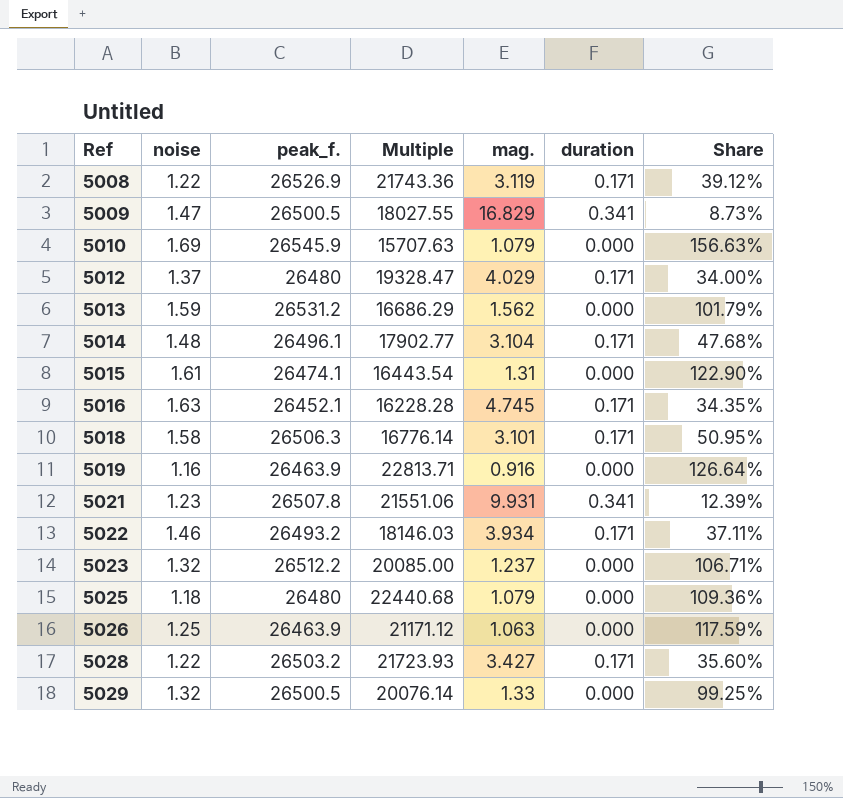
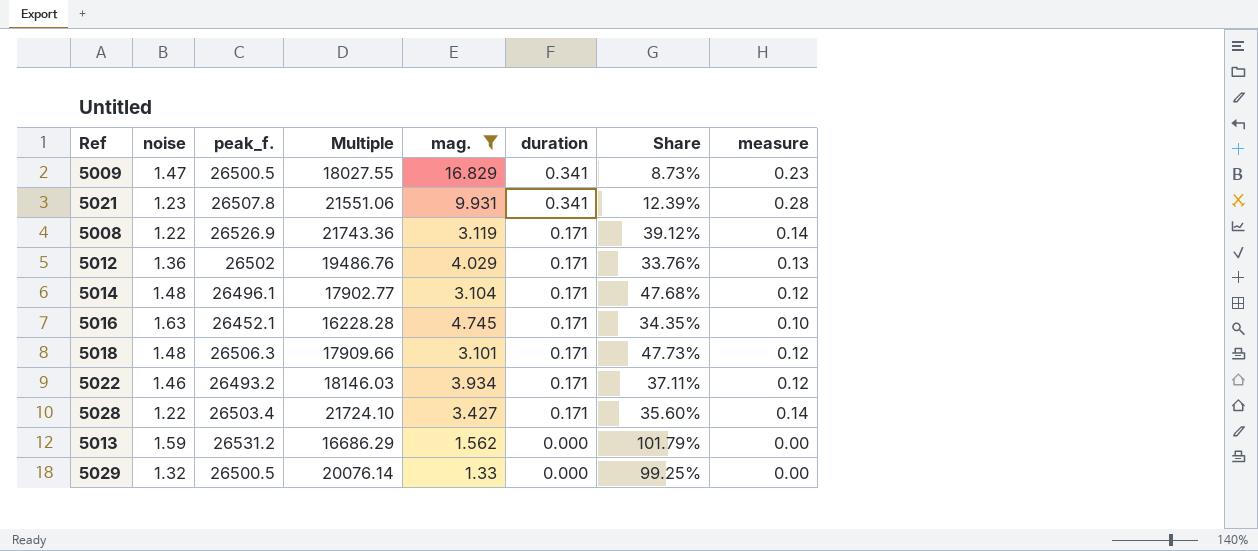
filter: none -> mag. >= 1.33
row order: Ref ascending -> duration descending
column measure | formula: none -> [duration] / [noise]
5012 | noise: 1.37 -> 1.36
5012 | peak_f.: 26480 -> 26502
5012 | Multiple: 19328.47 -> 19486.76
5012 | Share: 34.00% -> 33.76%
5018 | noise: 1.58 -> 1.48
5018 | Multiple: 16776.14 -> 17909.66
5018 | Share: 50.95% -> 47.73%
5028 | peak_f.: 26503.2 -> 26503.4
5028 | Multiple: 21723.93 -> 21724.10

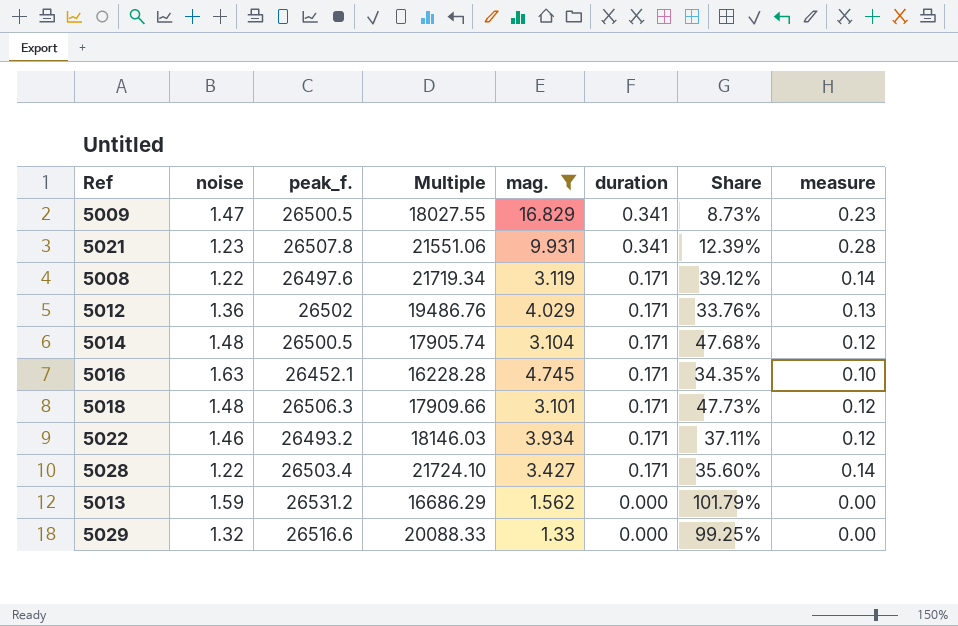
5008 | peak_f.: 26526.9 -> 26497.6
5008 | Multiple: 21743.36 -> 21719.34
5014 | peak_f.: 26496.1 -> 26500.5
5014 | Multiple: 17902.77 -> 17905.74
5029 | peak_f.: 26500.5 -> 26516.6
5029 | Multiple: 20076.14 -> 20088.33

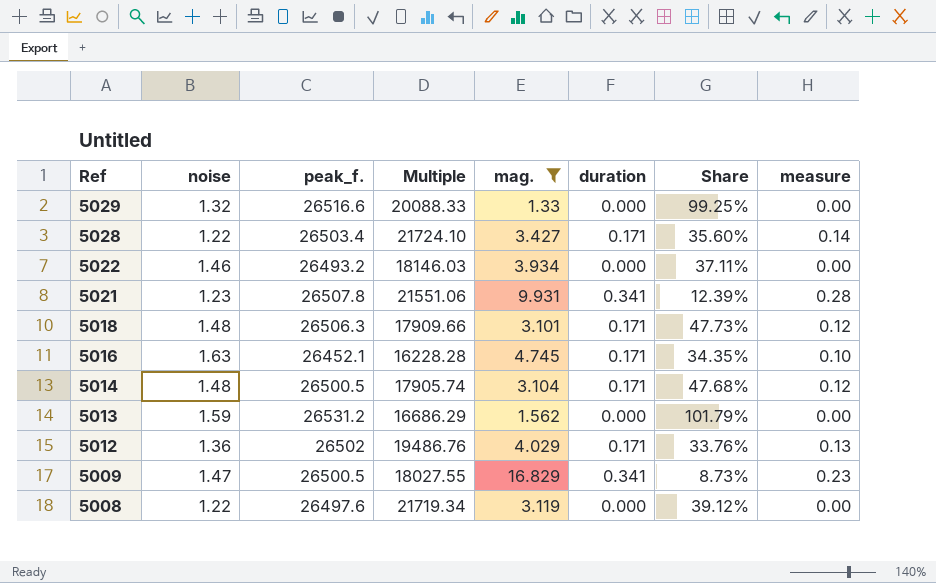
row order: duration descending -> Ref descending
5022 | duration: 0.171 -> 0.000
5022 | measure: 0.12 -> 0.00
5008 | duration: 0.171 -> 0.000
5008 | measure: 0.14 -> 0.00

